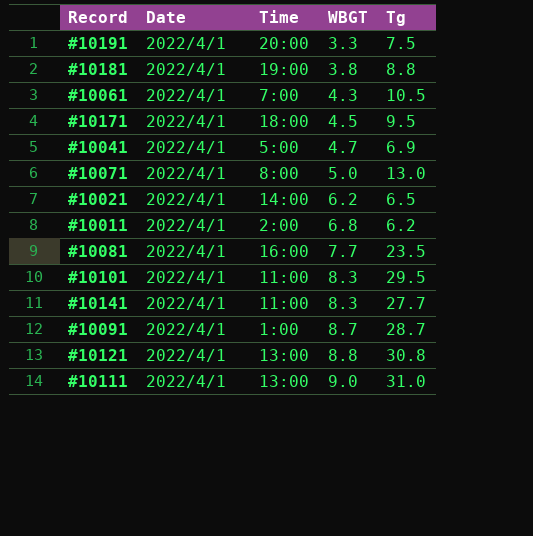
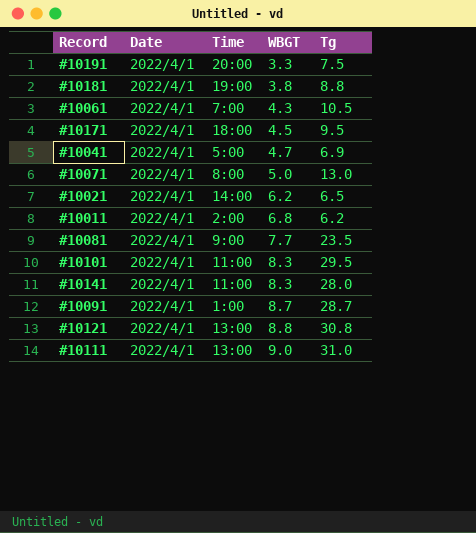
#10081 | Time: 16:00 -> 9:00
#10141 | Tg: 27.7 -> 28.0

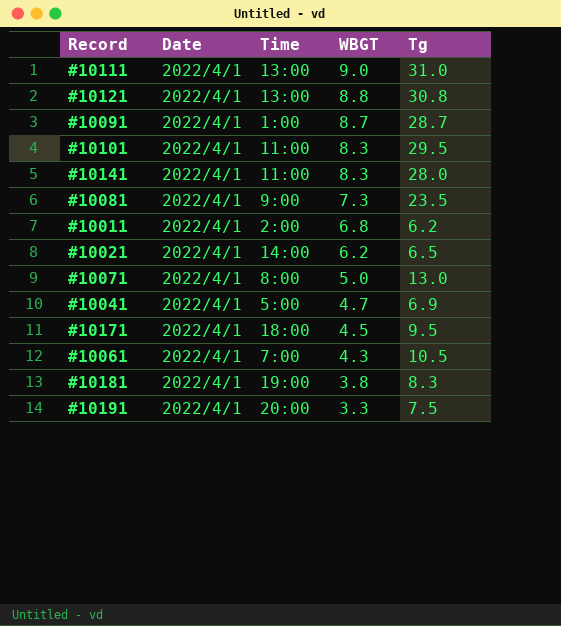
row order: WBGT ascending -> WBGT descending
#10081 | WBGT: 7.7 -> 7.3
#10181 | Tg: 8.8 -> 8.3

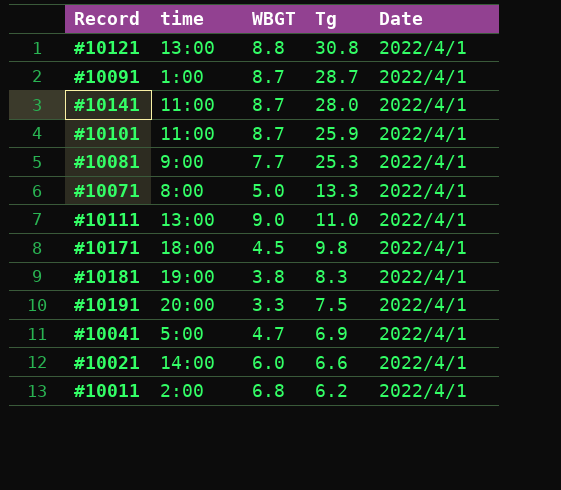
row order: WBGT descending -> Tg descending
column name: Time -> time
column Date | position: 2 -> 5
row #10061: 2022/4/1 | 7:00 | 4.3 | 10.5 -> none
#10141 | WBGT: 8.3 -> 8.7
#10101 | WBGT: 8.3 -> 8.7
#10101 | Tg: 29.5 -> 25.9
#10081 | WBGT: 7.3 -> 7.7
#10081 | Tg: 23.5 -> 25.3
#10071 | Tg: 13.0 -> 13.3
#10111 | Tg: 31.0 -> 11.0
#10171 | Tg: 9.5 -> 9.8
#10021 | WBGT: 6.2 -> 6.0
#10021 | Tg: 6.5 -> 6.6

